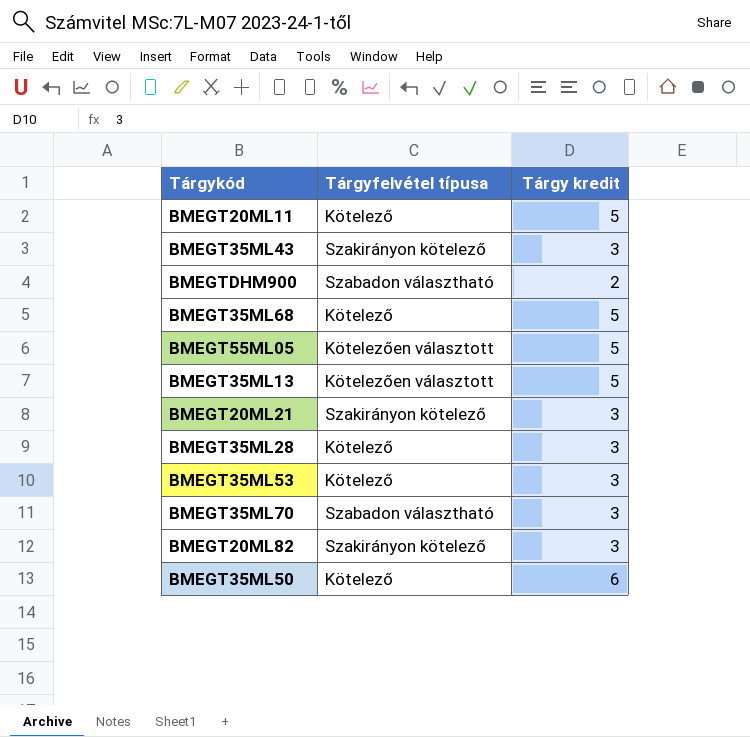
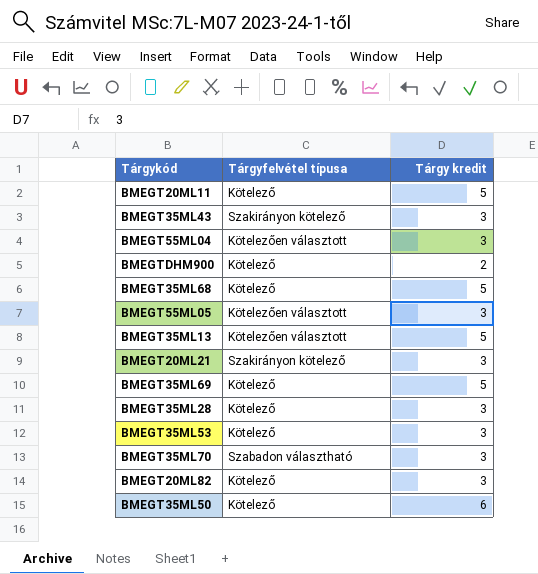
row BMEGT55ML04: none -> Kötelezően választott | 3
BMEGTDHM900 | Tárgyfelvétel típusa: Szabadon választható -> Kötelező
BMEGT55ML05 | Tárgy kredit: 5 -> 3
row BMEGT35ML69: none -> Kötelező | 5
BMEGT20ML82 | Tárgyfelvétel típusa: Szakirányon kötelező -> Kötelező

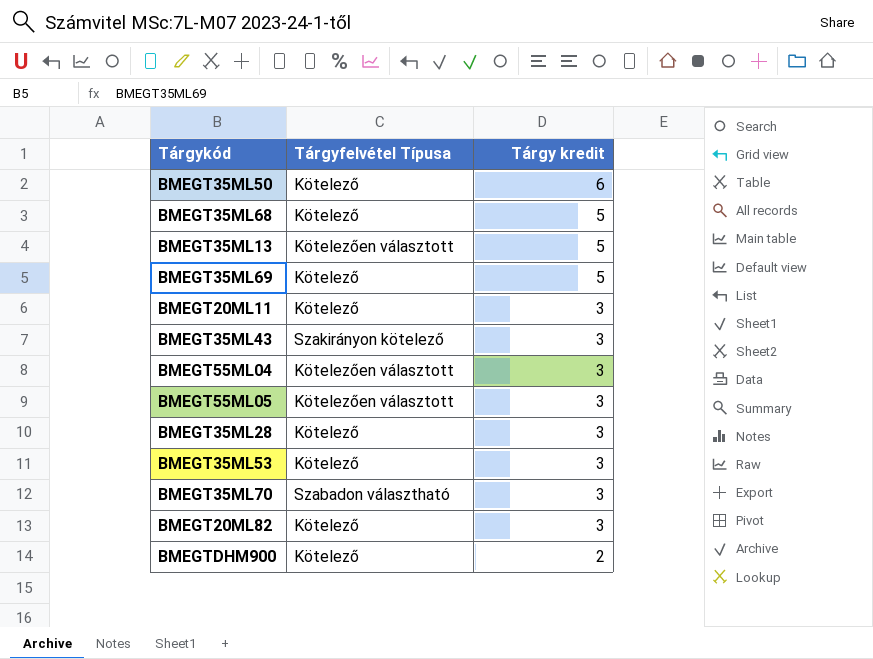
row order: none -> Tárgy kredit descending
column name: Tárgyfelvétel típusa -> Tárgyfelvétel Típusa
row BMEGT20ML21: Szakirányon kötelező | 3 -> none
BMEGT20ML11 | Tárgy kredit: 5 -> 3

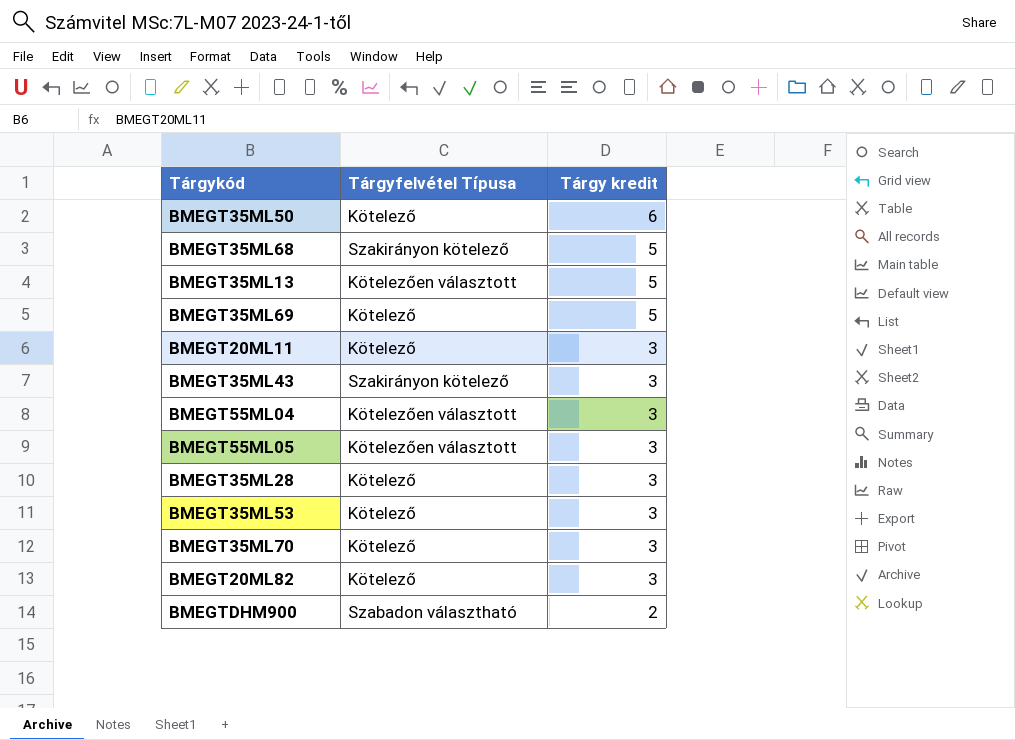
BMEGT35ML68 | Tárgyfelvétel Típusa: Kötelező -> Szakirányon kötelező
BMEGT35ML70 | Tárgyfelvétel Típusa: Szabadon választható -> Kötelező
BMEGTDHM900 | Tárgyfelvétel Típusa: Kötelező -> Szabadon választható

